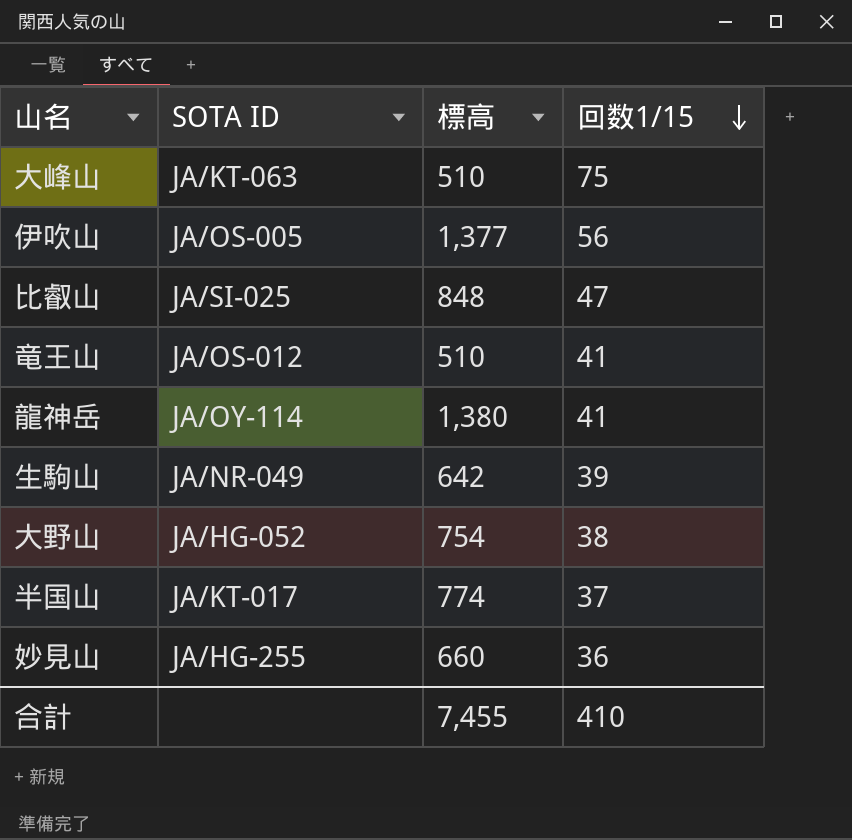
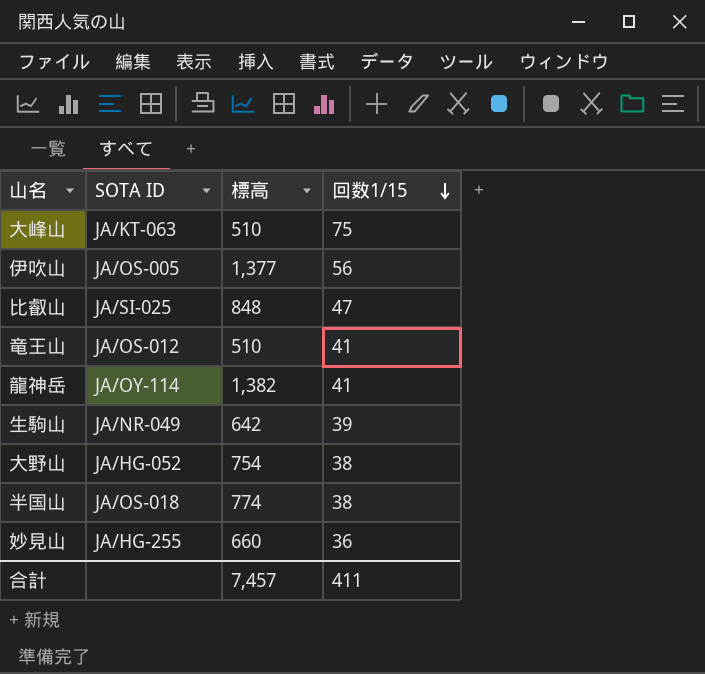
龍神岳 | 標高: 1,380 -> 1,382
半国山 | SOTA ID: JA/KT-017 -> JA/OS-018
半国山 | 回数1/15: 37 -> 38
合計 | 標高: 7,455 -> 7,457
合計 | 回数1/15: 410 -> 411

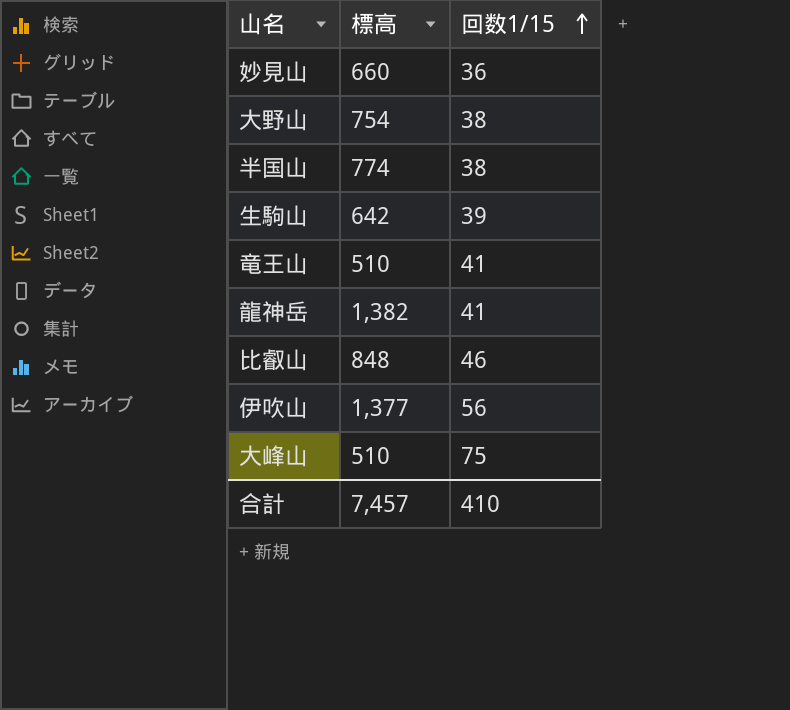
row order: 回数1/15 descending -> 回数1/15 ascending
column SOTA ID | position: 2 -> none
比叡山 | 回数1/15: 47 -> 46
合計 | 回数1/15: 411 -> 410

